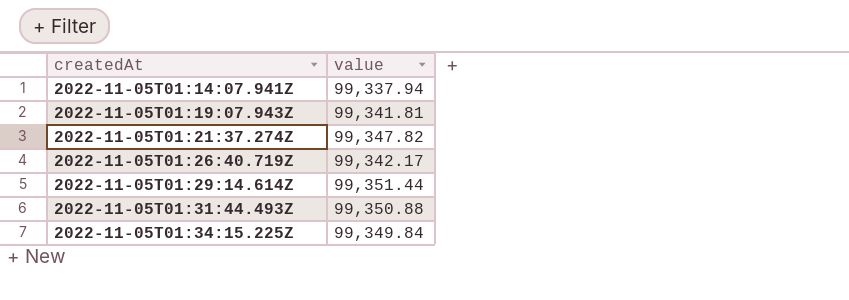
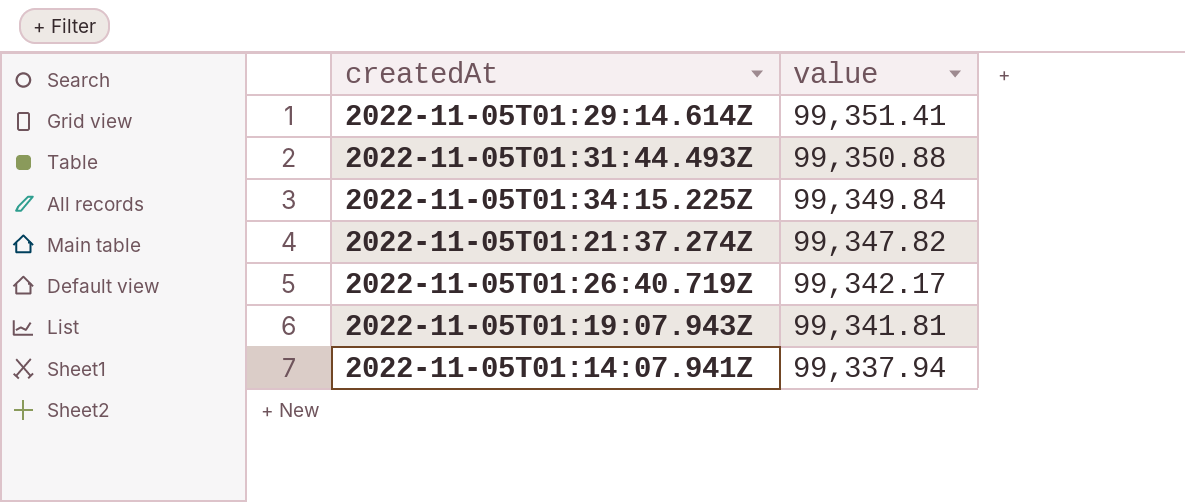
row order: createdAt ascending -> value descending
2022-11-05T01:29:14.614Z | value: 99,351.44 -> 99,351.41

